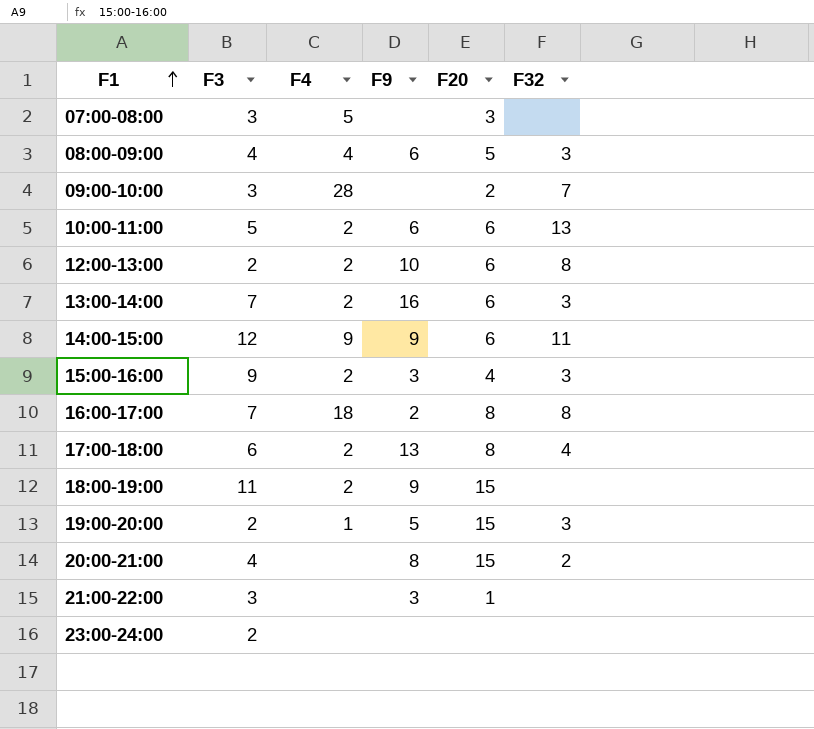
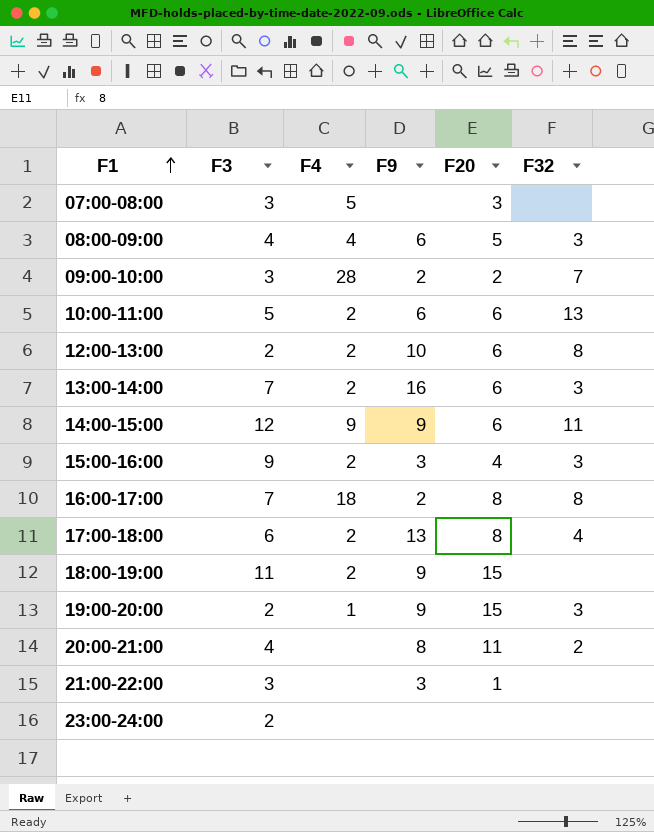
09:00-10:00 | F9: none -> 2
19:00-20:00 | F9: 5 -> 9
20:00-21:00 | F20: 15 -> 11

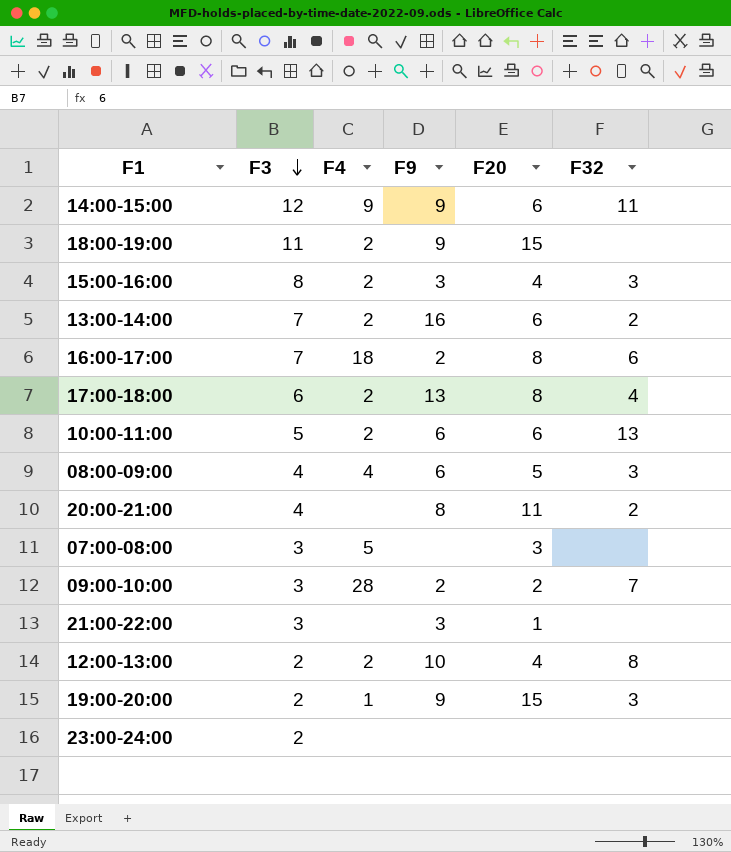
row order: F1 ascending -> F3 descending
15:00-16:00 | F3: 9 -> 8
13:00-14:00 | F32: 3 -> 2
16:00-17:00 | F32: 8 -> 6
12:00-13:00 | F20: 6 -> 4

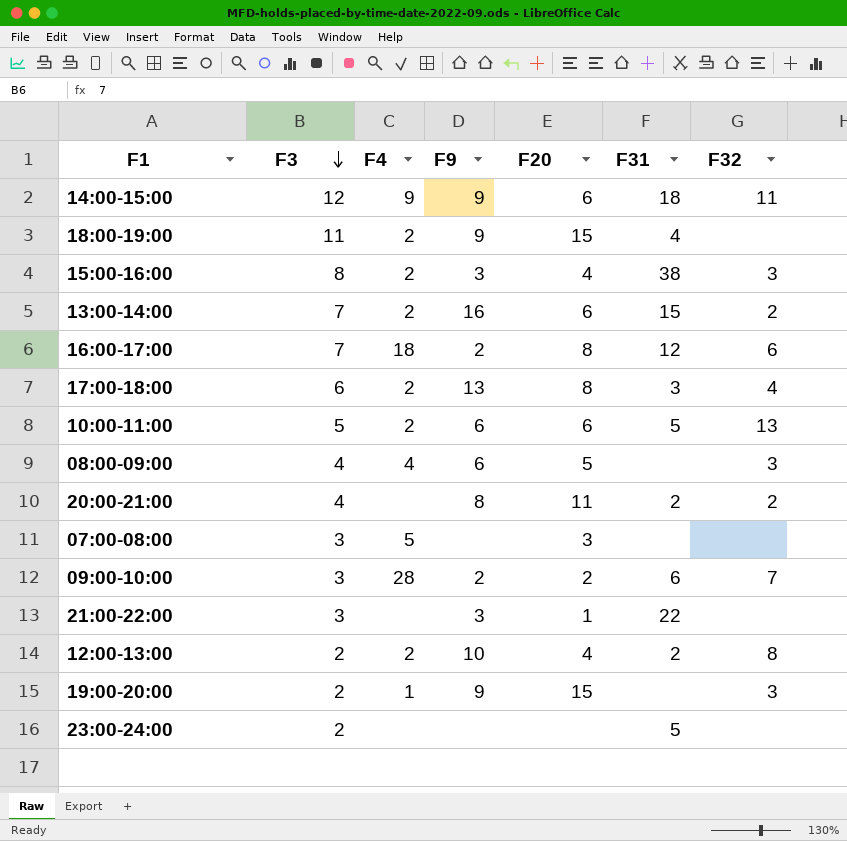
column F31 | position: none -> 6

